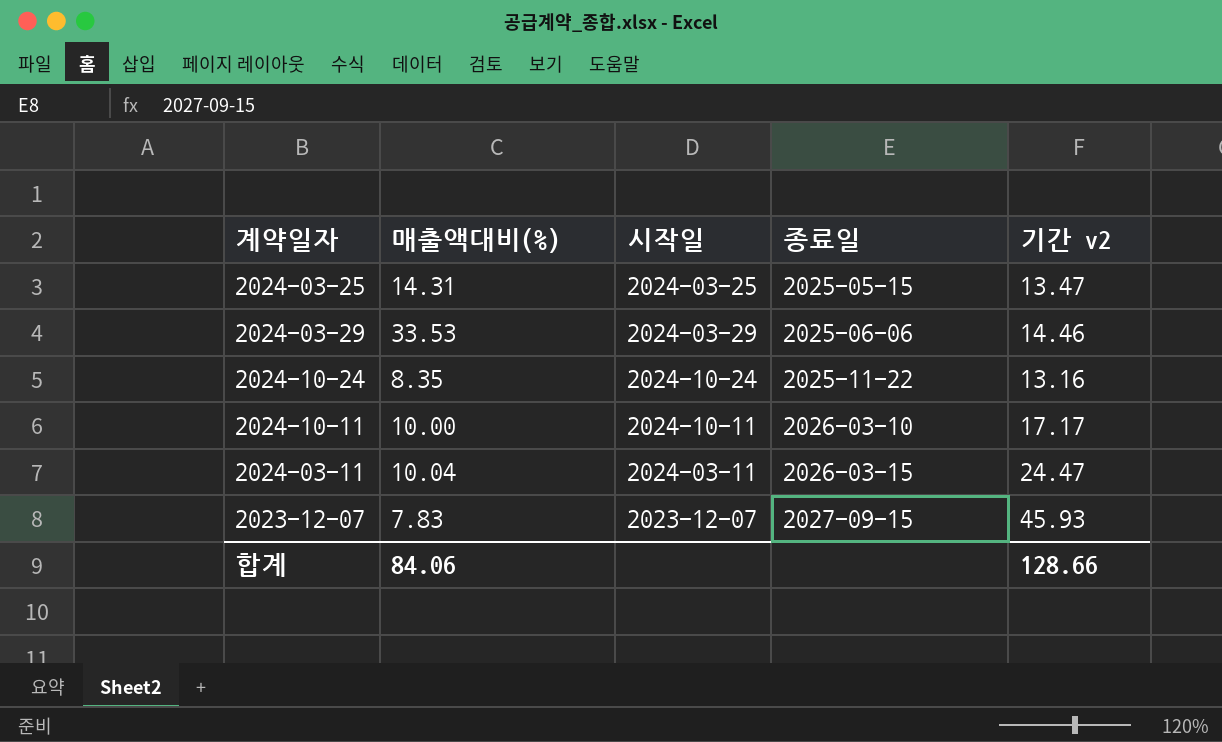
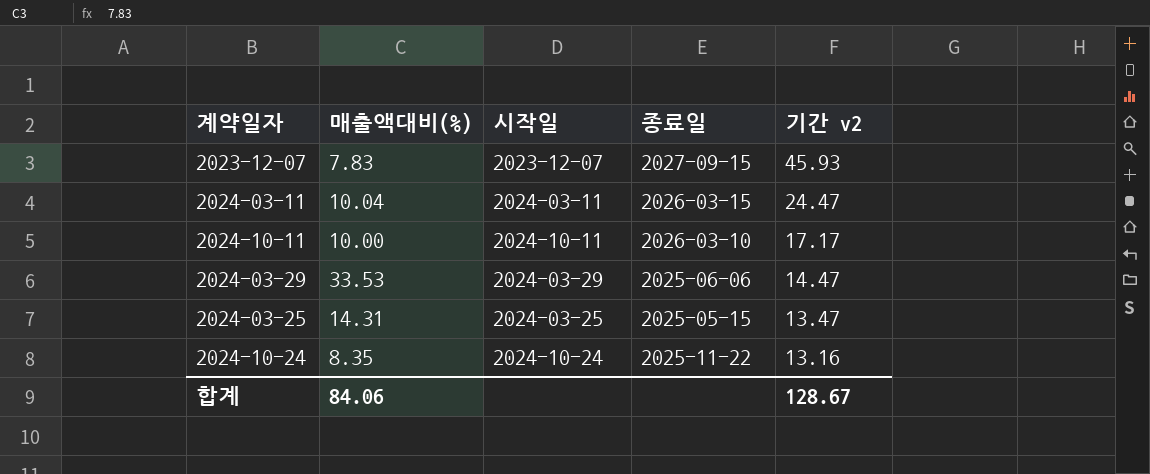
row order: 종료일 ascending -> 기간 v2 descending
2024-03-29 | 기간 v2: 14.46 -> 14.47
합계 | 기간 v2: 128.66 -> 128.67

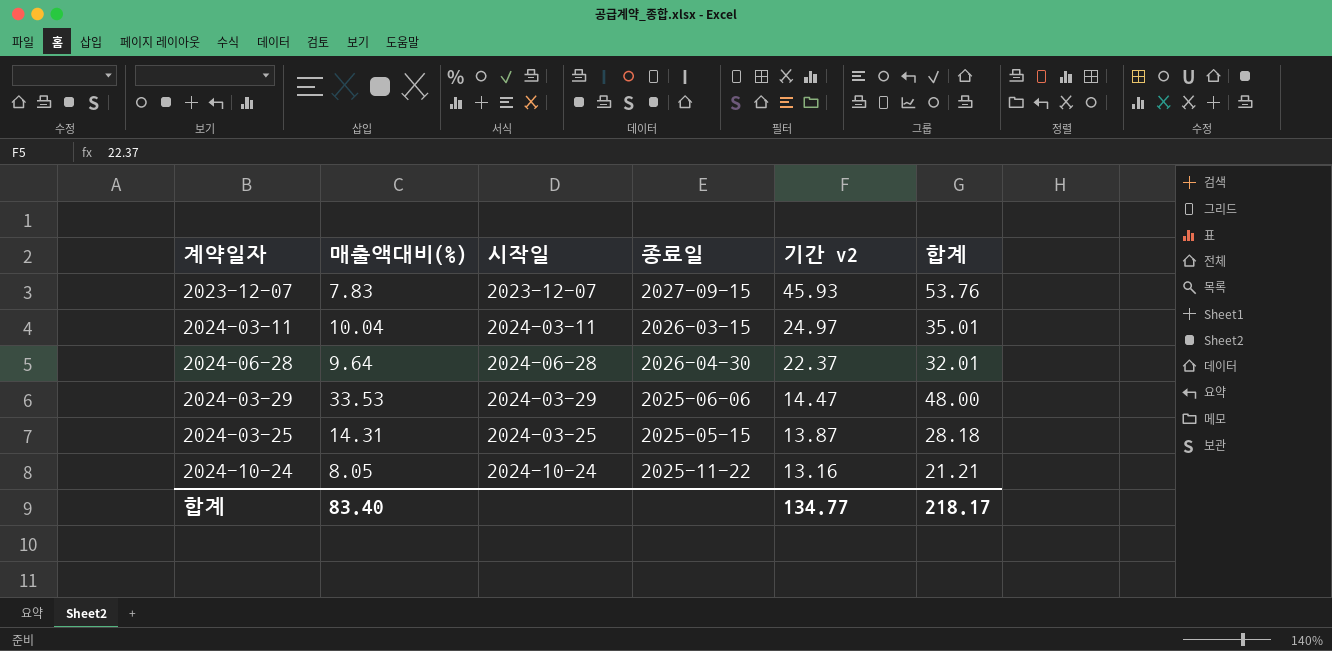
column 합계 | formula: none -> [매출액대비(%)] + [기간 v2]
row 2024-10-11: 10.00 | 2024-10-11 | 2026-03-10 | 17.17 -> none
2024-03-11 | 기간 v2: 24.47 -> 24.97
row 2024-06-28: none -> 9.64 | 2024-06-28 | 2026-04-30 | 22.37 | 32.01
2024-03-25 | 기간 v2: 13.47 -> 13.87
2024-10-24 | 매출액대비(%): 8.35 -> 8.05
합계 | 매출액대비(%): 84.06 -> 83.40
합계 | 기간 v2: 128.67 -> 134.77

